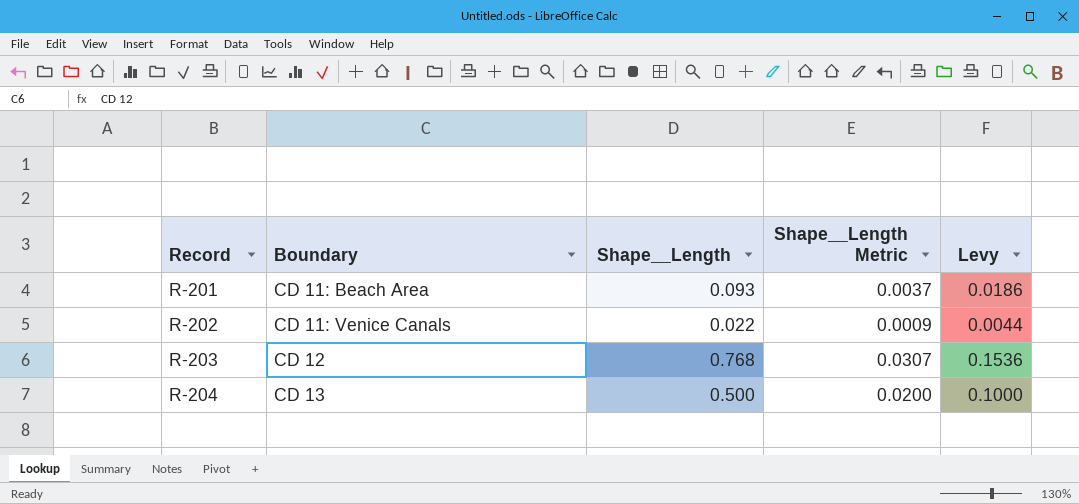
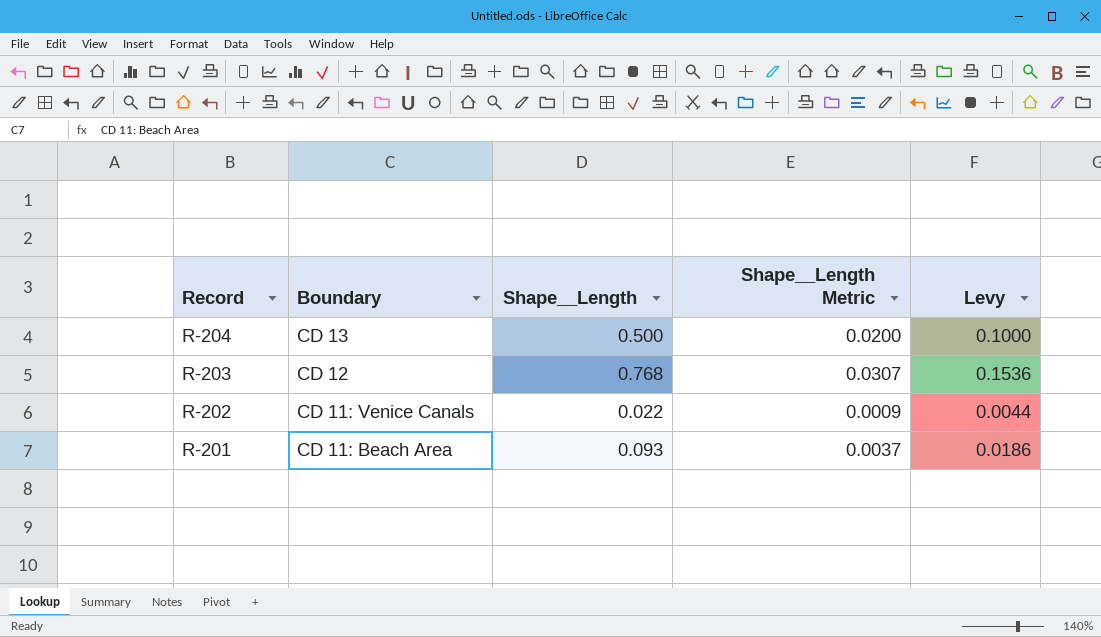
row order: Record ascending -> Record descending

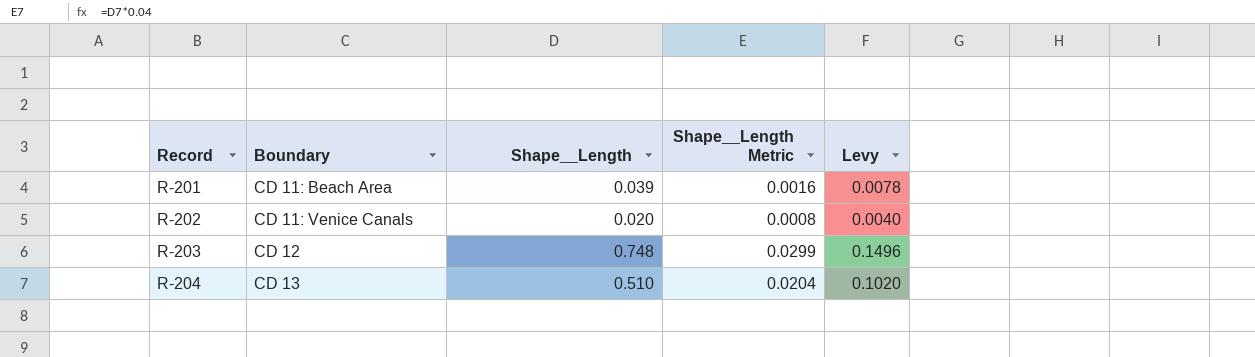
row order: Record descending -> Record ascending
R-201 | Shape__Length: 0.093 -> 0.039
R-201 | Shape__Length Metric: 0.0037 -> 0.0016
R-201 | Levy: 0.0186 -> 0.0078
R-202 | Shape__Length: 0.022 -> 0.020
R-202 | Shape__Length Metric: 0.0009 -> 0.0008
R-202 | Levy: 0.0044 -> 0.0040
R-203 | Shape__Length: 0.768 -> 0.748
R-203 | Shape__Length Metric: 0.0307 -> 0.0299
R-203 | Levy: 0.1536 -> 0.1496
R-204 | Shape__Length: 0.500 -> 0.510
R-204 | Shape__Length Metric: 0.0200 -> 0.0204
R-204 | Levy: 0.1000 -> 0.1020

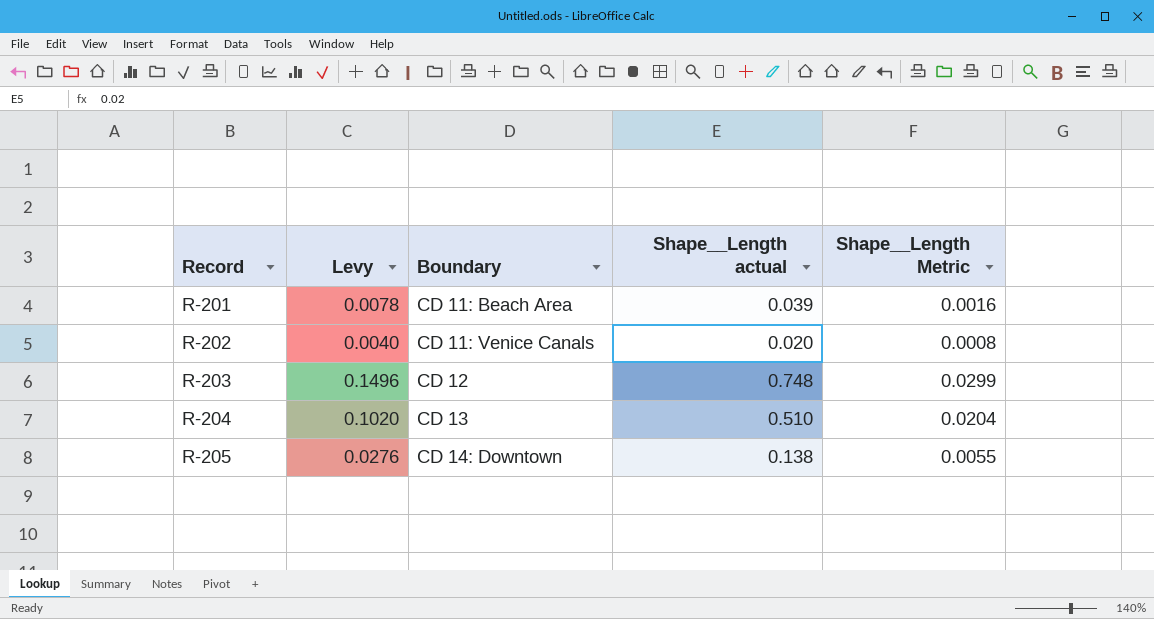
column Levy | position: 5 -> 2
column name: Shape__Length -> Shape__Length actual
row R-205: none -> 0.0276 | CD 14: Downtown | 0.138 | 0.0055

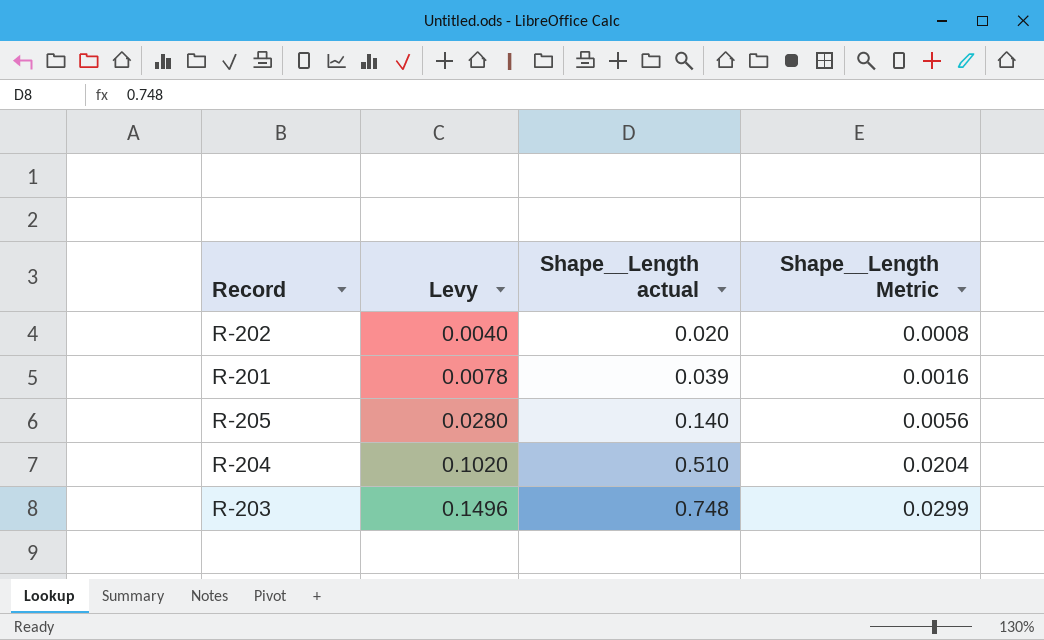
row order: Record ascending -> Levy ascending
column Boundary | position: 3 -> none
R-205 | Levy: 0.0276 -> 0.0280
R-205 | Shape__Length actual: 0.138 -> 0.140
R-205 | Shape__Length Metric: 0.0055 -> 0.0056

